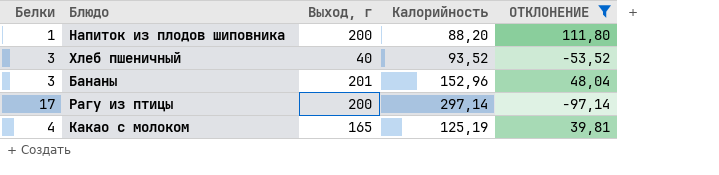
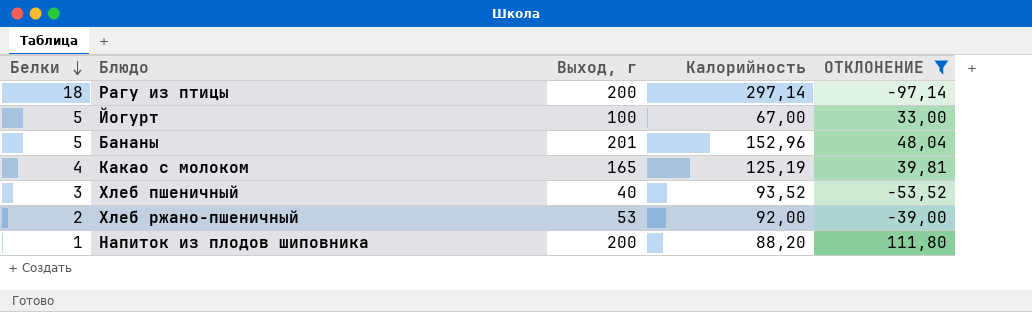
row order: none -> Белки descending
Рагу из птицы | Белки: 17 -> 18
row Йогурт: none -> 5 | 100 | 67,00 | 33,00
Бананы | Белки: 3 -> 5
row Хлеб ржано-пшеничный: none -> 2 | 53 | 92,00 | -39,00

